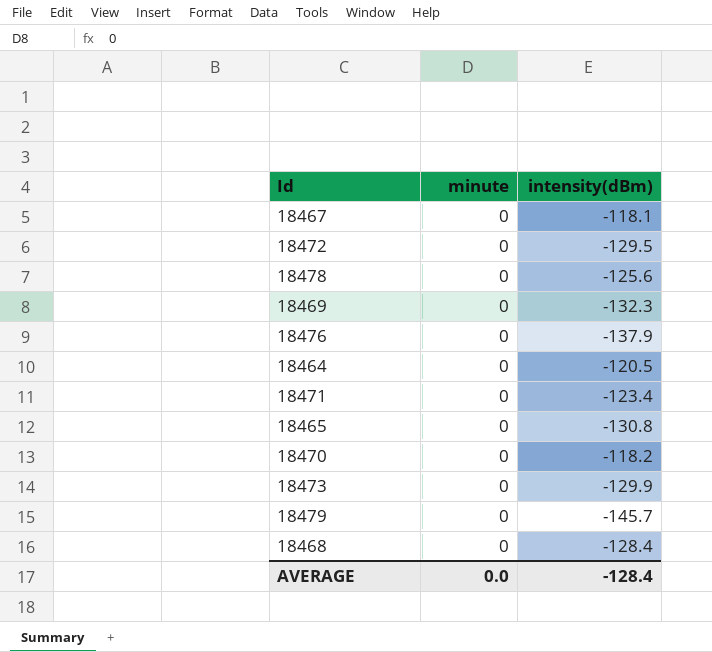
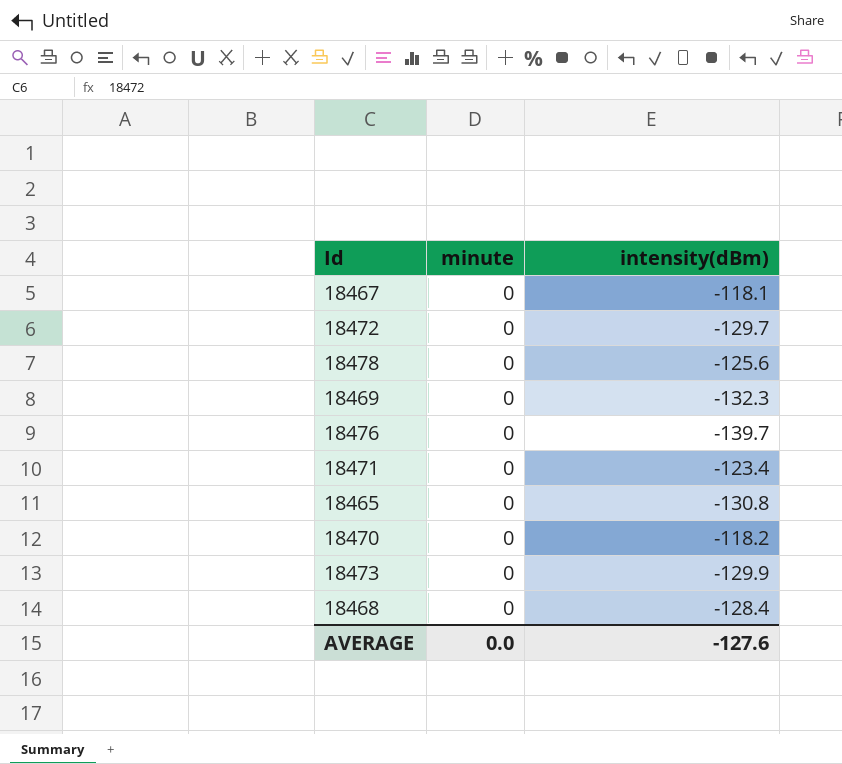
row 18464: 0 | -120.5 -> none
row 18479: 0 | -145.7 -> none
18472 | intensity(dBm): -129.5 -> -129.7
18476 | intensity(dBm): -137.9 -> -139.7
AVERAGE | intensity(dBm): -128.4 -> -127.6

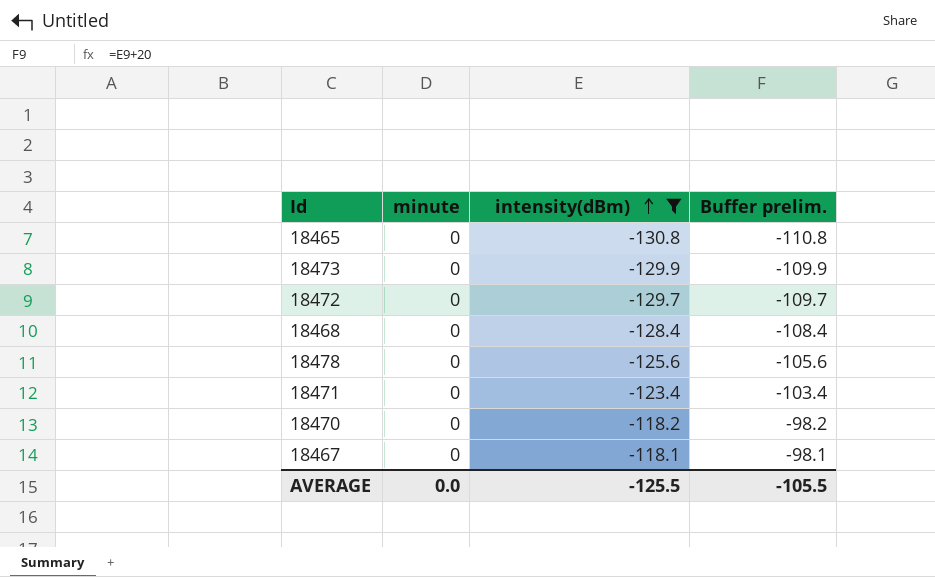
filter: none -> intensity(dBm) >= -130.8
row order: none -> intensity(dBm) ascending
column Buffer prelim. | formula: none -> [intensity(dBm)] + 20
AVERAGE | intensity(dBm): -127.6 -> -125.5

